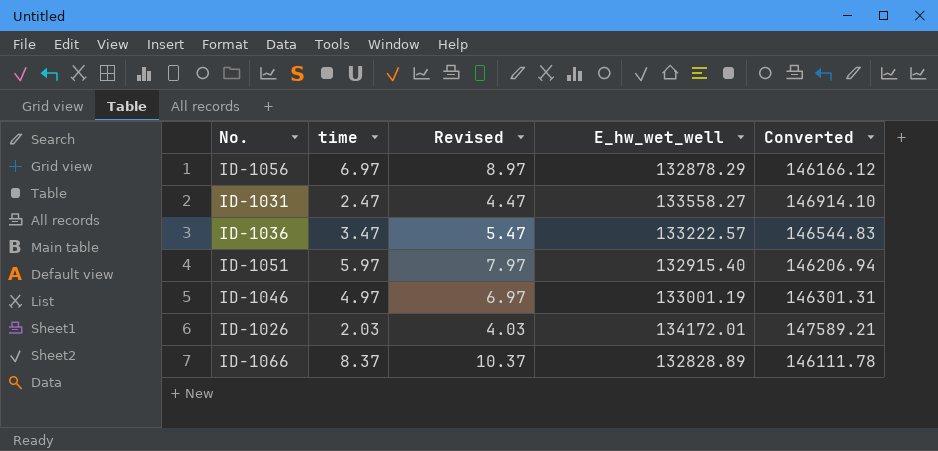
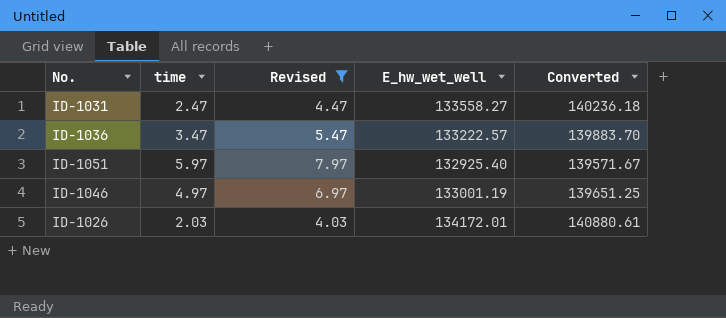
filter: none -> Revised <= 7.97
column Converted | formula: [E_hw_wet_well] * 1.1 -> [E_hw_wet_well] * 1.05
ID-1051 | E_hw_wet_well: 132915.40 -> 132925.40

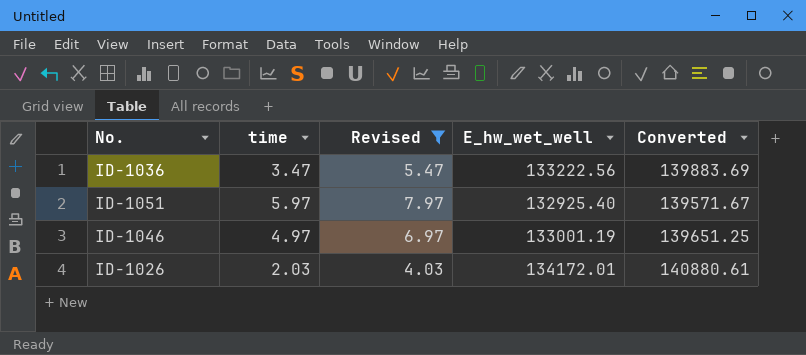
row ID-1031: 2.47 | 4.47 | 133558.27 | 140236.18 -> none
ID-1036 | E_hw_wet_well: 133222.57 -> 133222.56
ID-1036 | Converted: 139883.70 -> 139883.69

